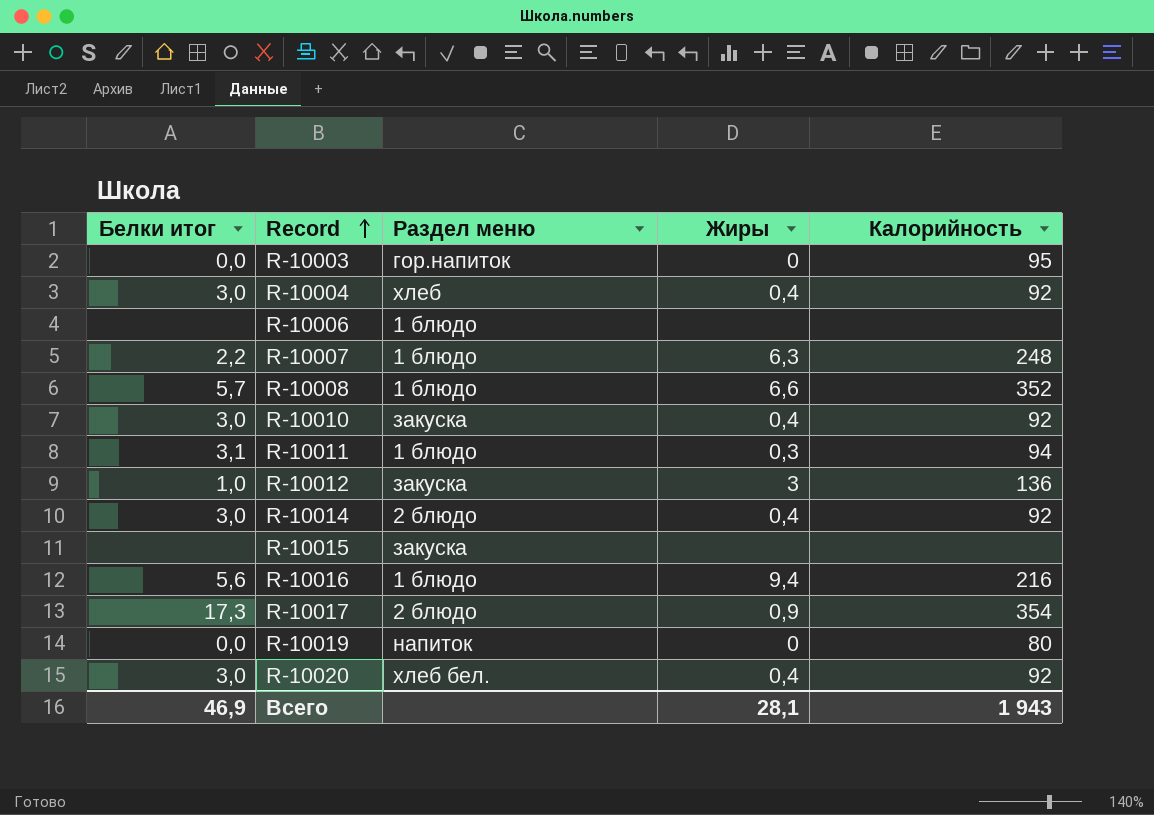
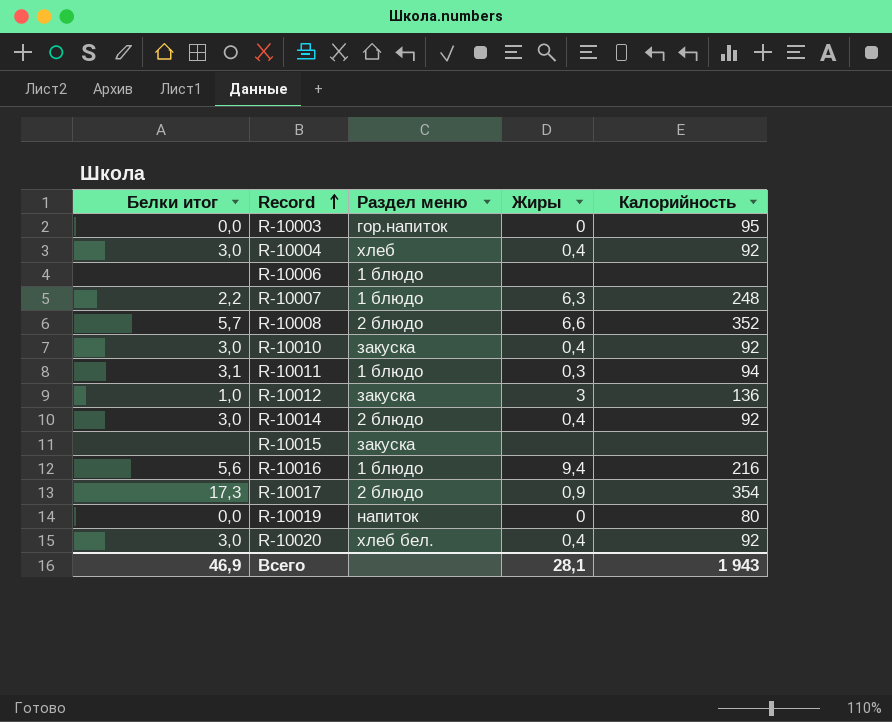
R-10008 | Раздел меню: 1 блюдо -> 2 блюдо

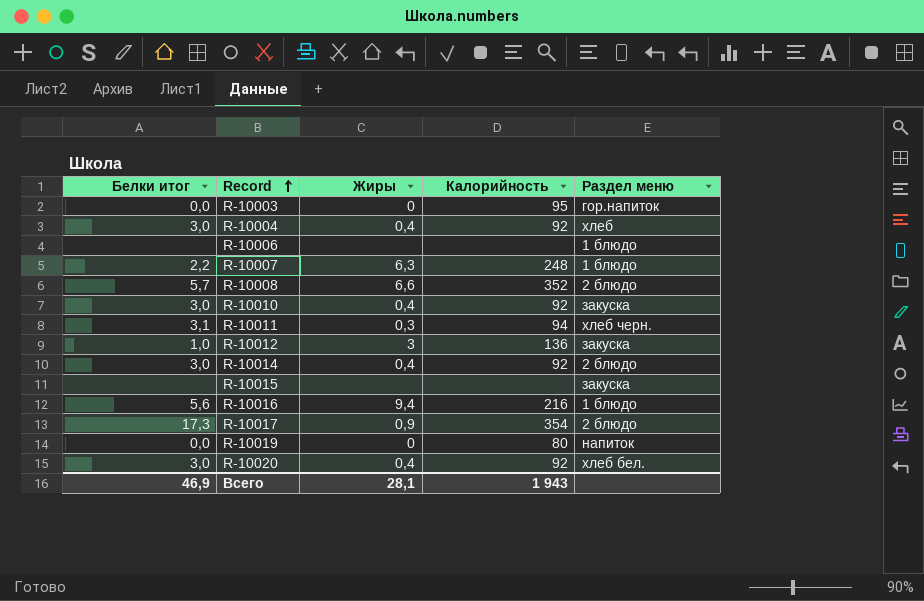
column Раздел меню | position: 3 -> 5
R-10011 | Раздел меню: 1 блюдо -> хлеб черн.

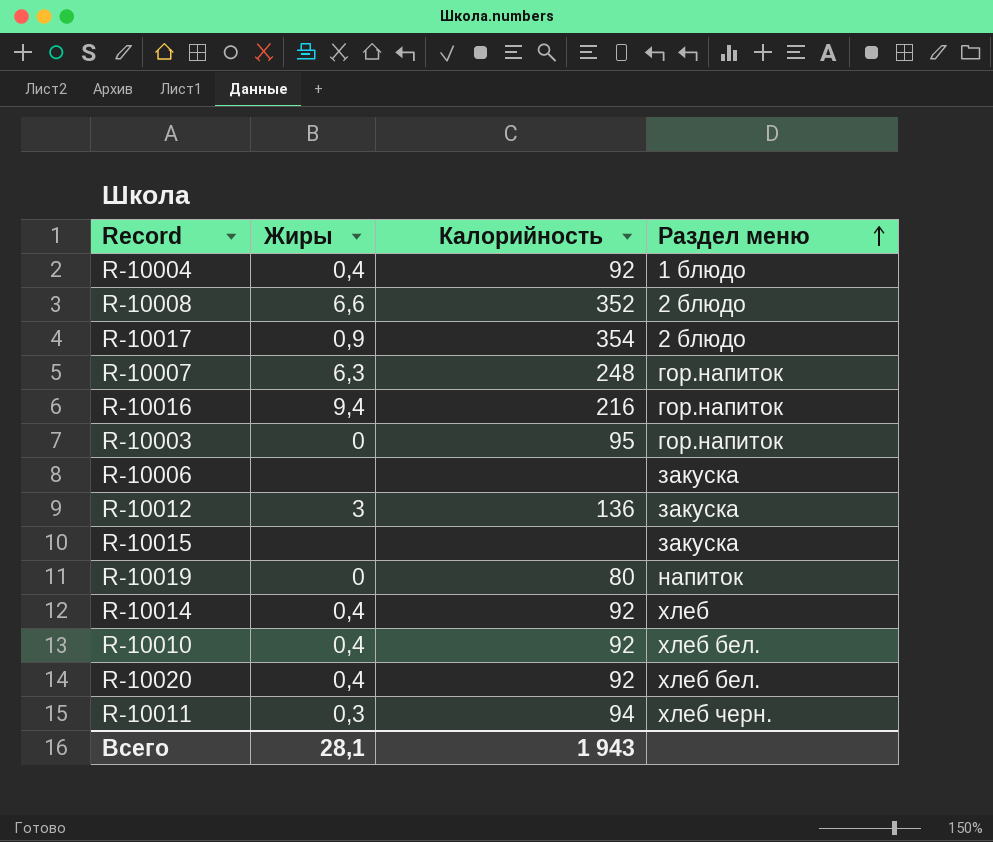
row order: Record ascending -> Раздел меню ascending
column Белки итог | position: 1 -> none
R-10004 | Раздел меню: хлеб -> 1 блюдо
R-10007 | Раздел меню: 1 блюдо -> гор.напиток
R-10016 | Раздел меню: 1 блюдо -> гор.напиток
R-10006 | Раздел меню: 1 блюдо -> закуска
R-10014 | Раздел меню: 2 блюдо -> хлеб
R-10010 | Раздел меню: закуска -> хлеб бел.

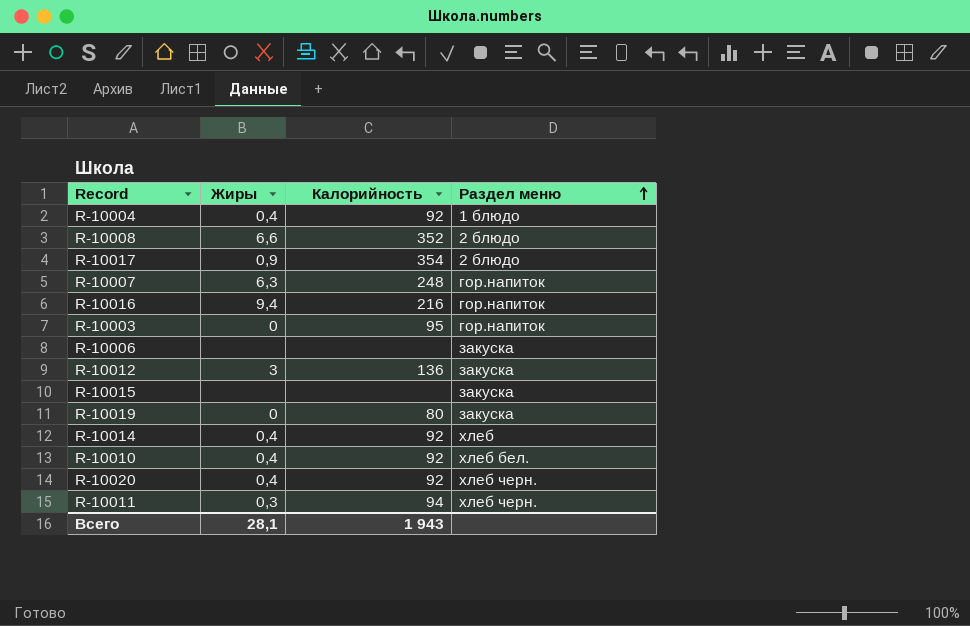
R-10019 | Раздел меню: напиток -> закуска
R-10020 | Раздел меню: хлеб бел. -> хлеб черн.

